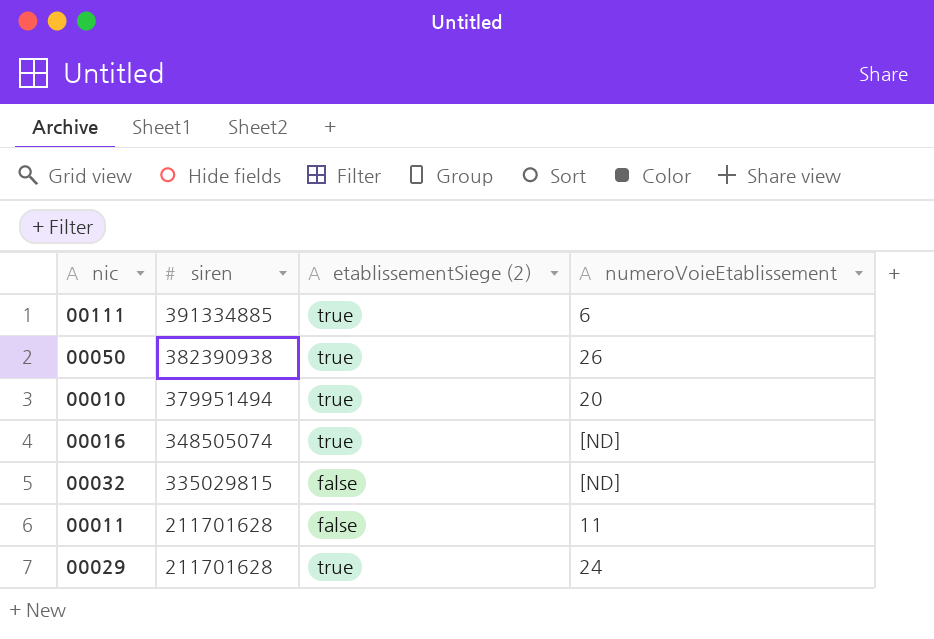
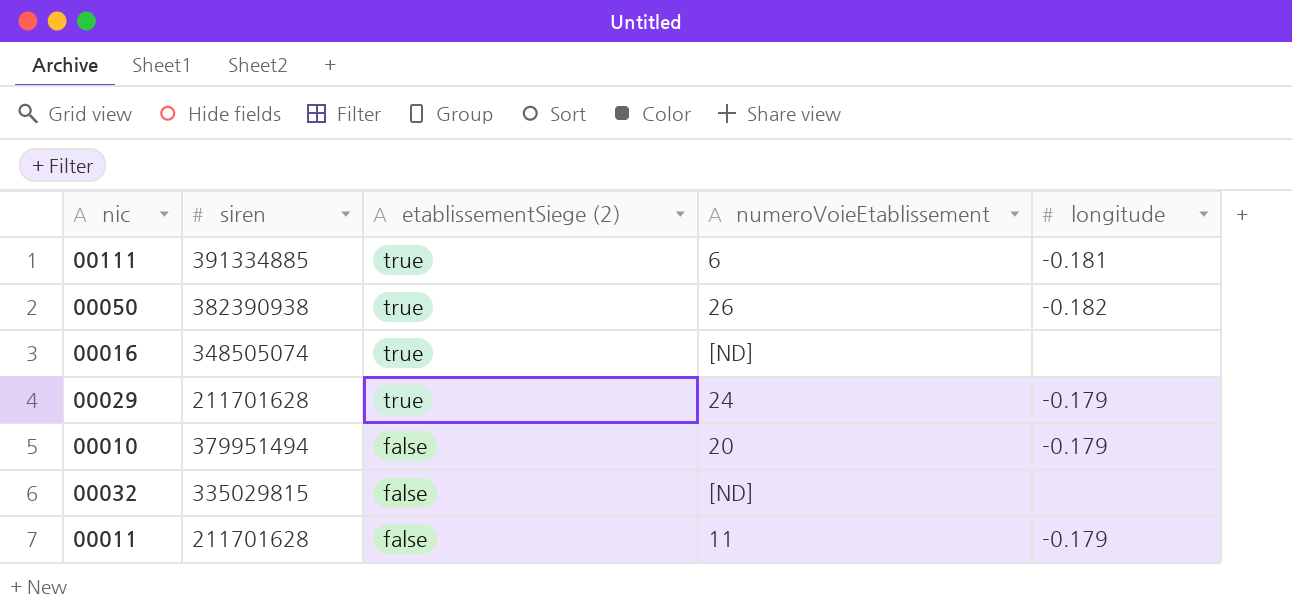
row order: siren descending -> etablissementSiege (2) descending
column longitude | position: none -> 5
00010 | etablissementSiege (2): true -> false

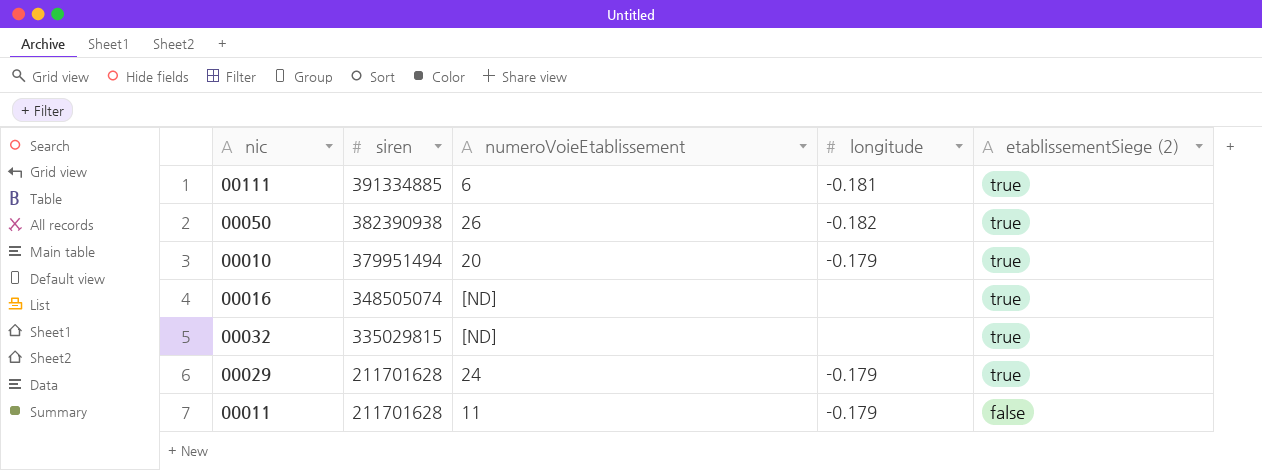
row order: etablissementSiege (2) descending -> siren descending
column etablissementSiege (2) | position: 3 -> 5
00010 | etablissementSiege (2): false -> true
00032 | etablissementSiege (2): false -> true

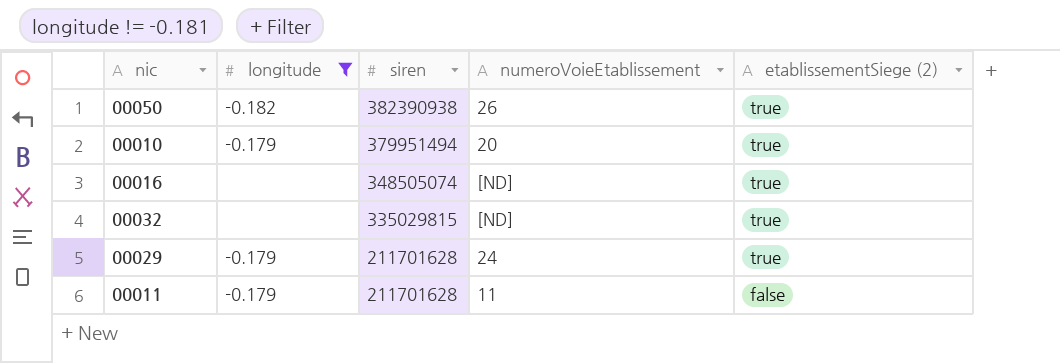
filter: none -> longitude != -0.181
column longitude | position: 4 -> 2

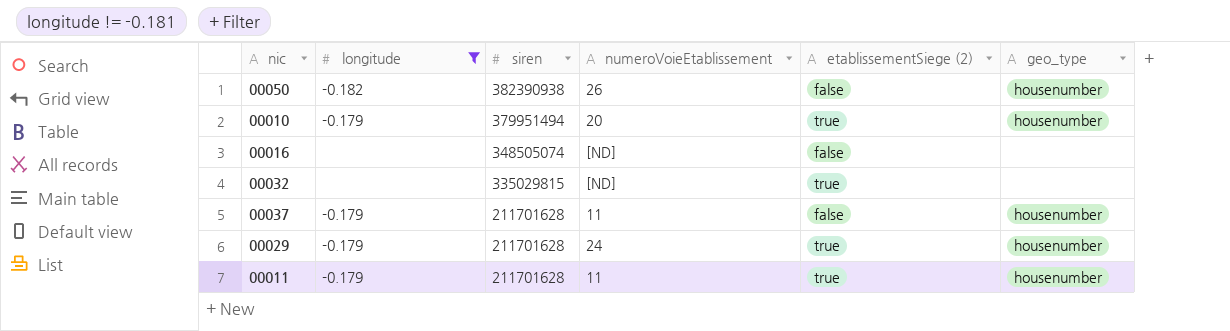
column geo_type | position: none -> 6
00050 | etablissementSiege (2): true -> false
00016 | etablissementSiege (2): true -> false
row 00037: none -> -0.179 | 211701628 | 11 | false | housenumber
00011 | etablissementSiege (2): false -> true

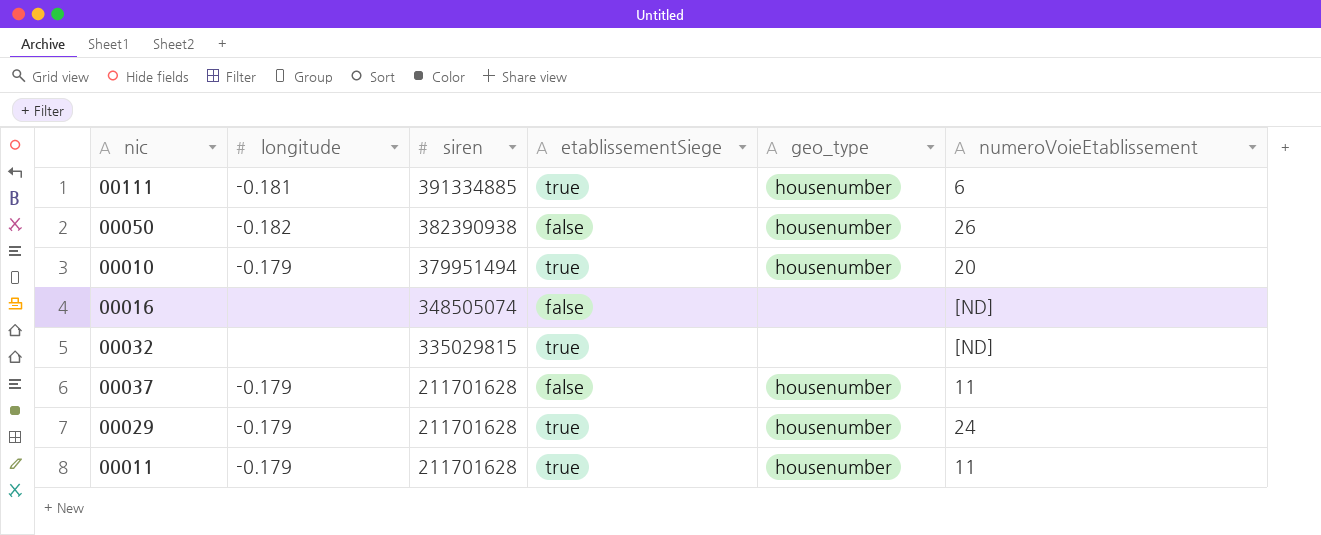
filter: longitude != -0.181 -> none
column name: etablissementSiege (2) -> etablissementSiege
column numeroVoieEtablissement | position: 4 -> 6

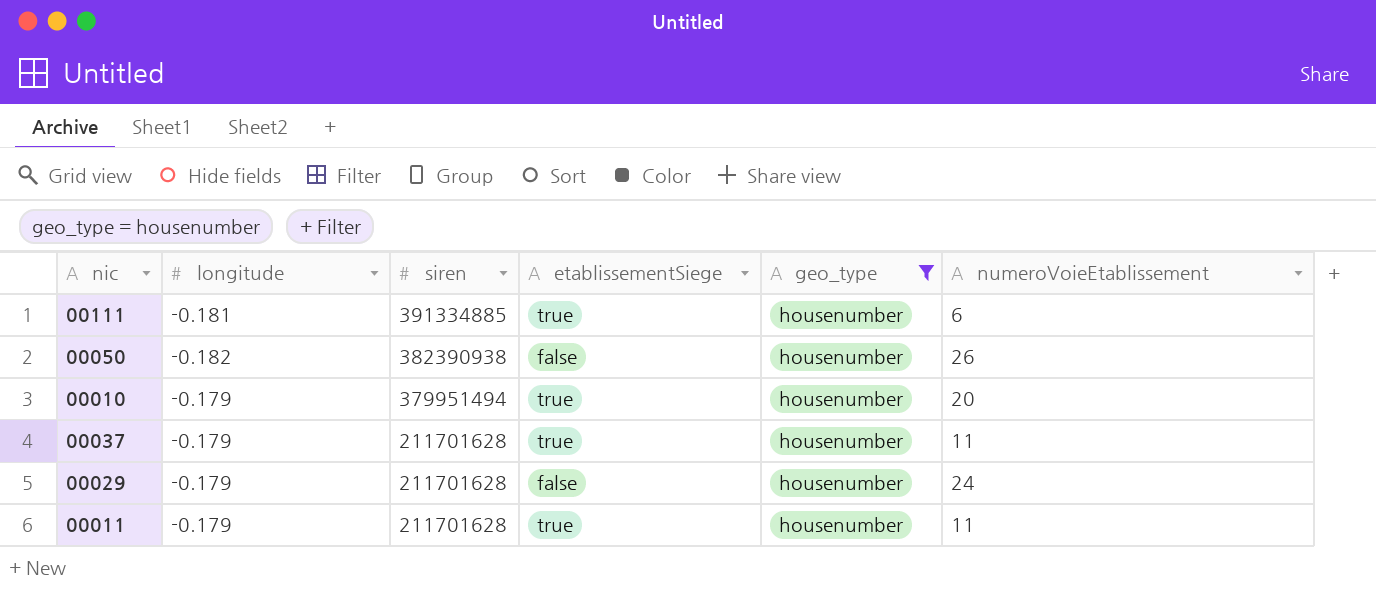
filter: none -> geo_type = housenumber
00037 | etablissementSiege: false -> true
00029 | etablissementSiege: true -> false

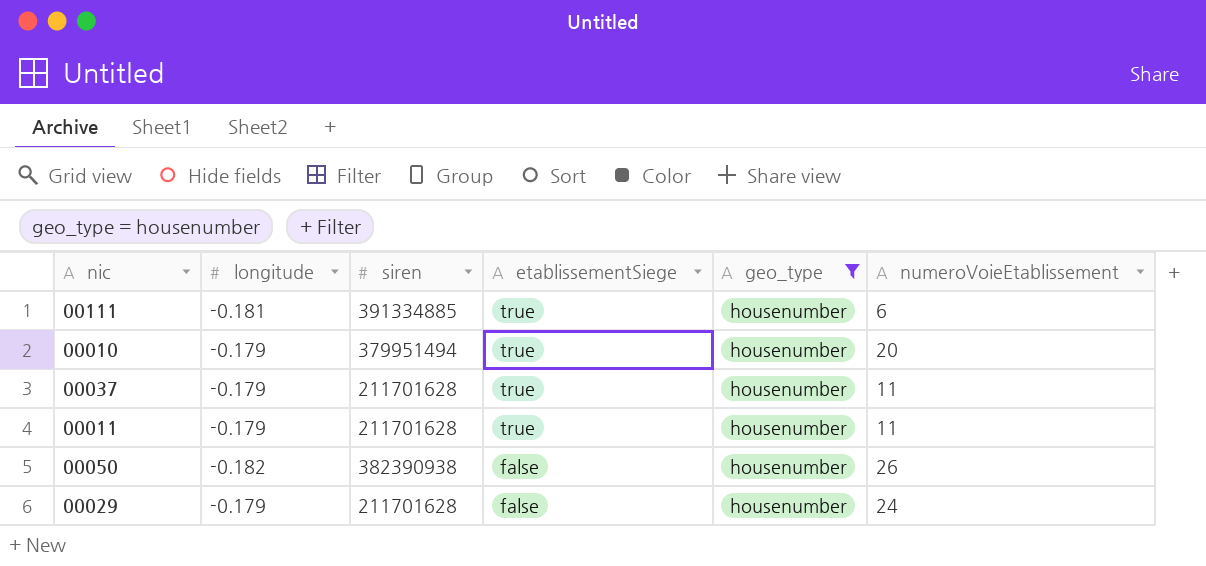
row order: siren descending -> etablissementSiege descending

